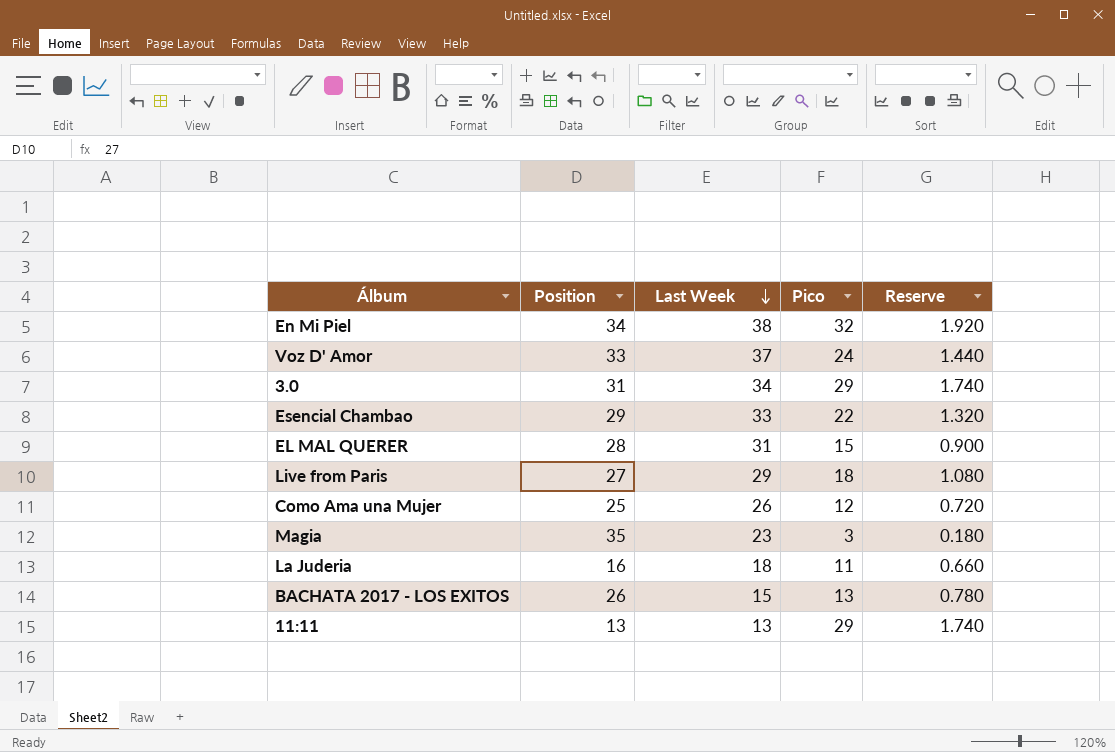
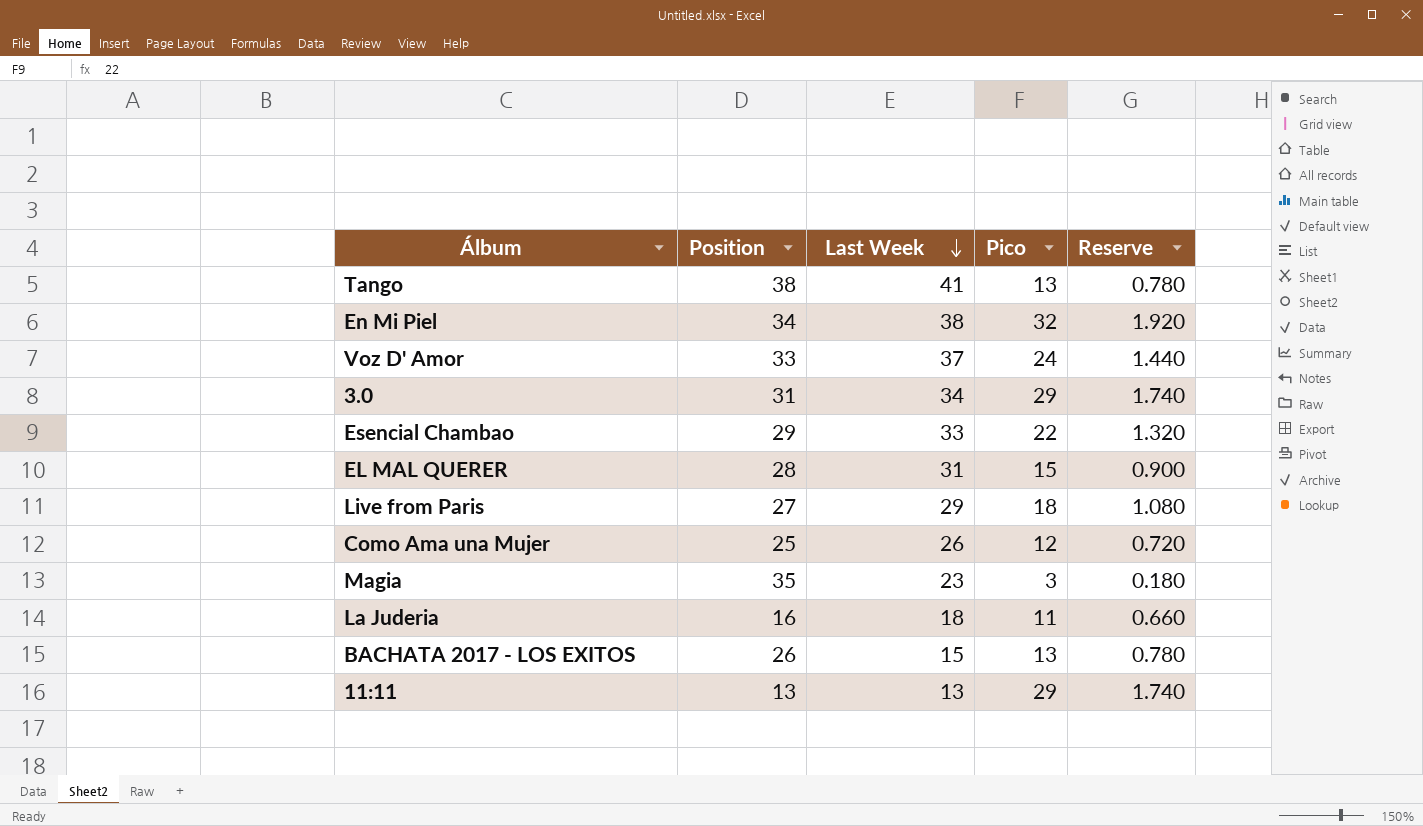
row Tango: none -> 38 | 41 | 13 | 0.780

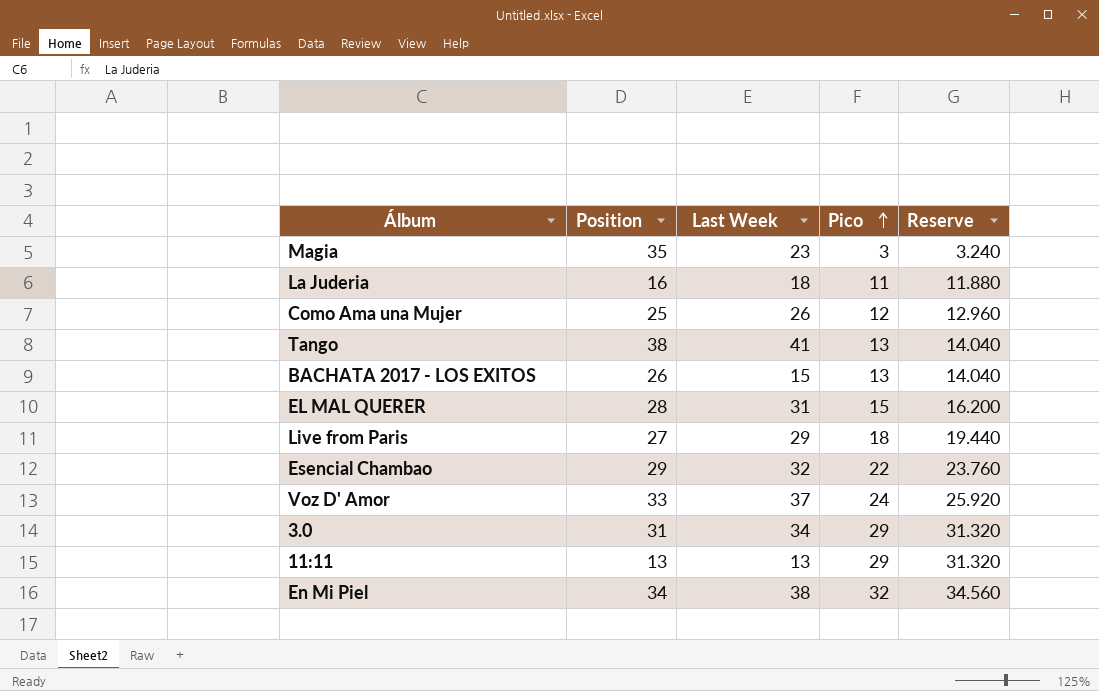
row order: Last Week descending -> Pico ascending
column Reserve | formula: [Pico] * 0.06 -> [Pico] * 1.08
Esencial Chambao | Last Week: 33 -> 32

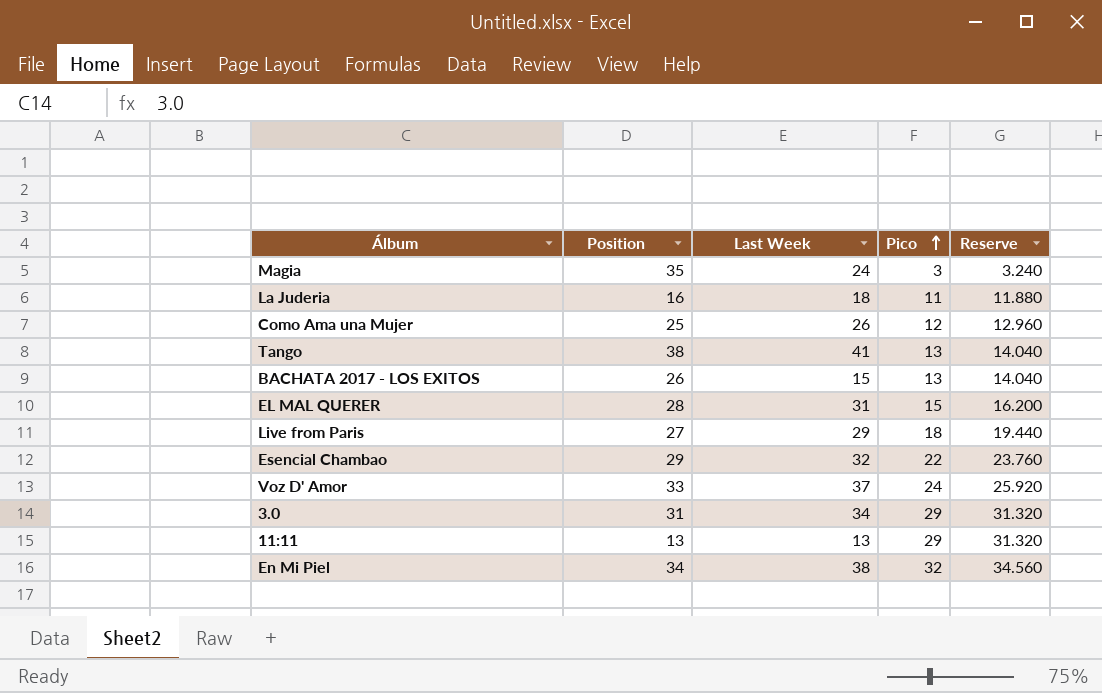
Magia | Last Week: 23 -> 24

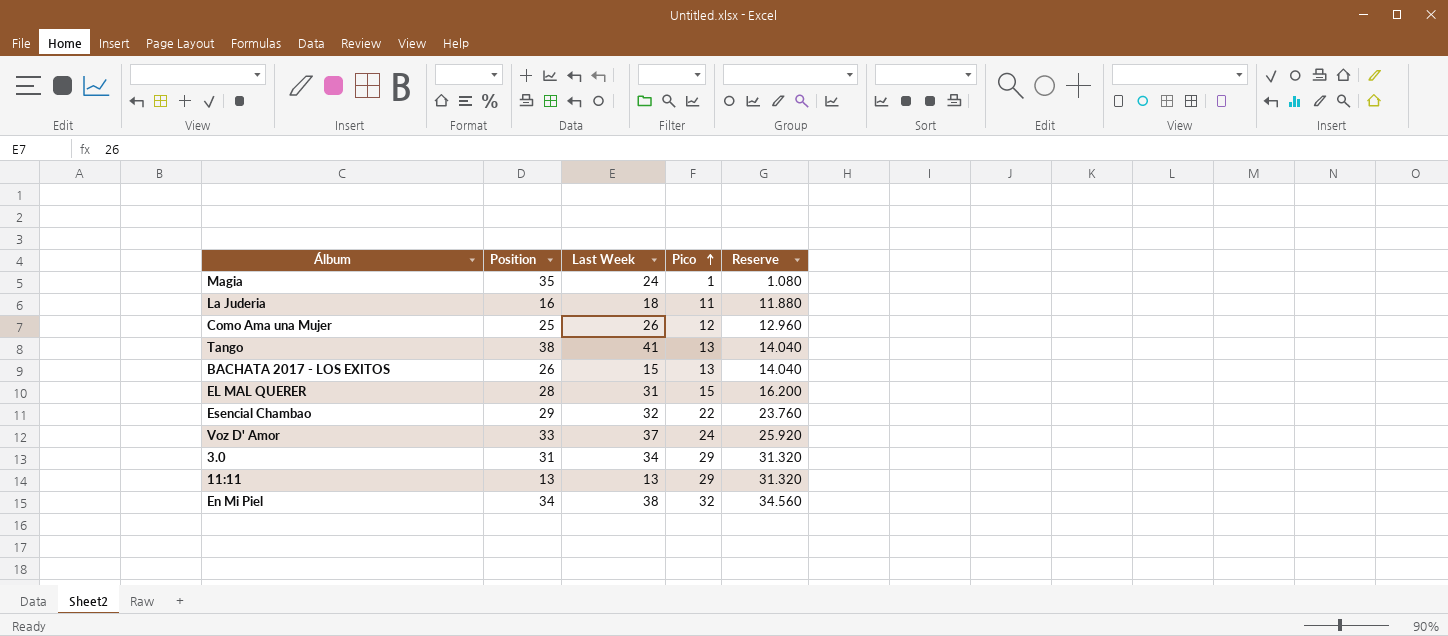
row Live from Paris: 27 | 29 | 18 | 19.440 -> none
Magia | Pico: 3 -> 1
Magia | Reserve: 3.240 -> 1.080

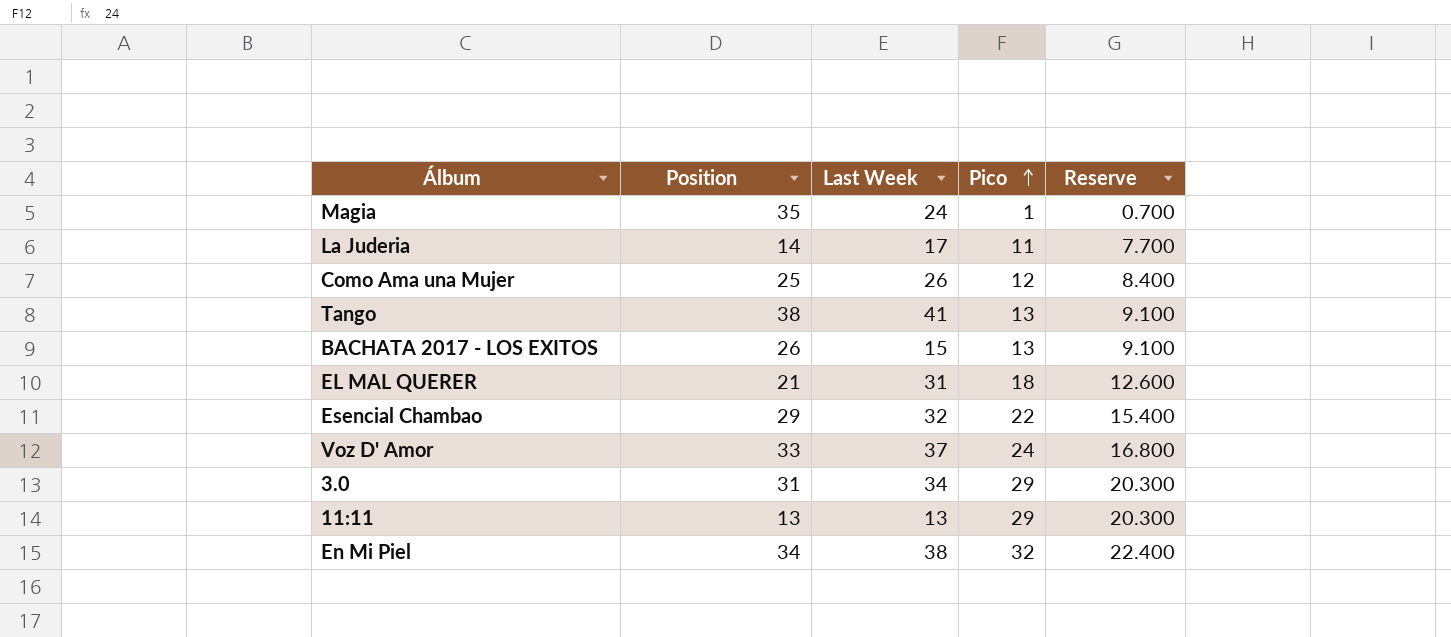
column Reserve | formula: [Pico] * 1.08 -> [Pico] * 0.7
La Juderia | Position: 16 -> 14
La Juderia | Last Week: 18 -> 17
EL MAL QUERER | Position: 28 -> 21
EL MAL QUERER | Pico: 15 -> 18

